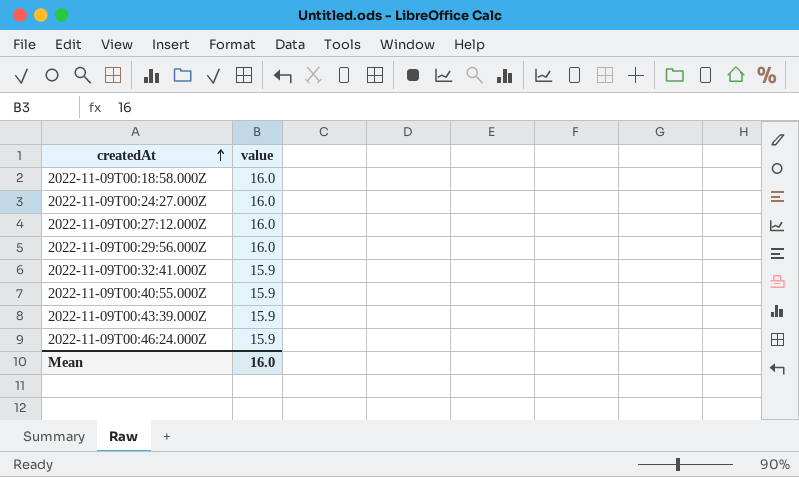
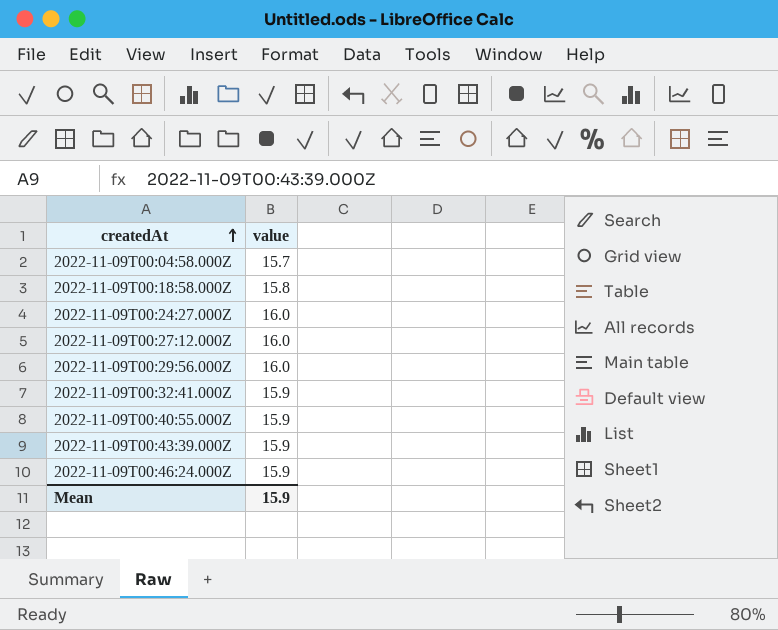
row 2022-11-09T00:04:58.000Z: none -> 15.7
2022-11-09T00:18:58.000Z | value: 16.0 -> 15.8
Mean | value: 16.0 -> 15.9

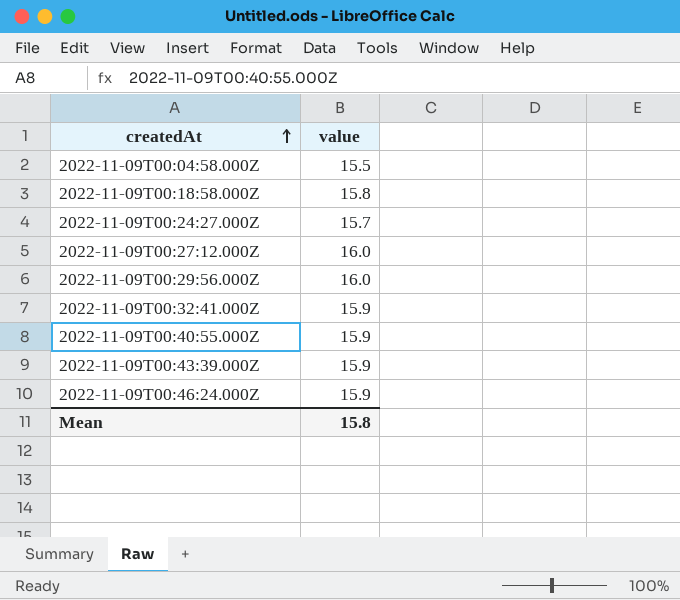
2022-11-09T00:04:58.000Z | value: 15.7 -> 15.5
2022-11-09T00:24:27.000Z | value: 16.0 -> 15.7
Mean | value: 15.9 -> 15.8

